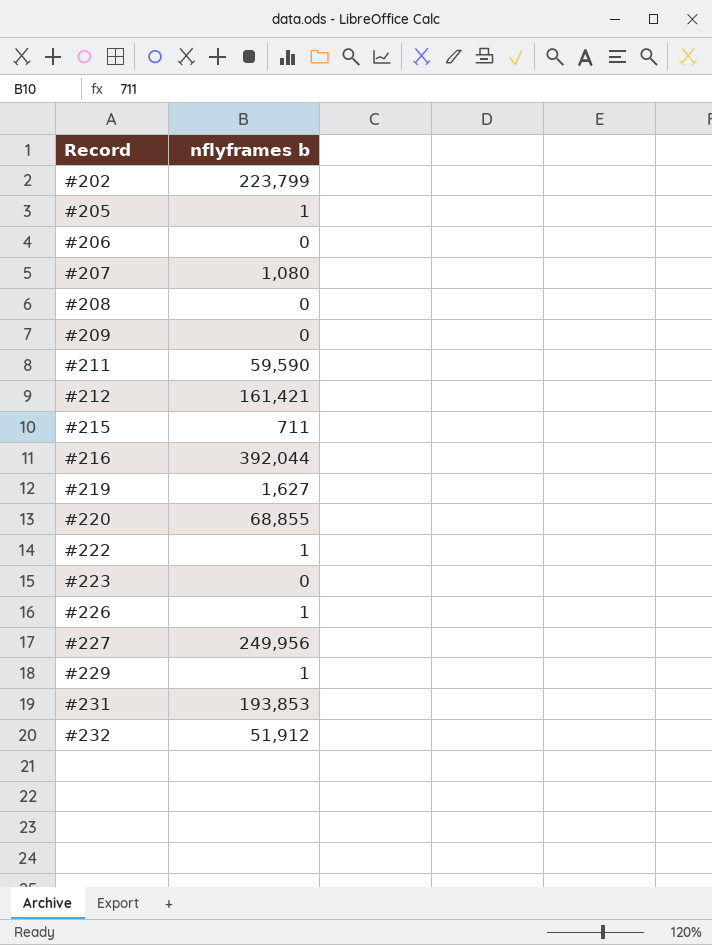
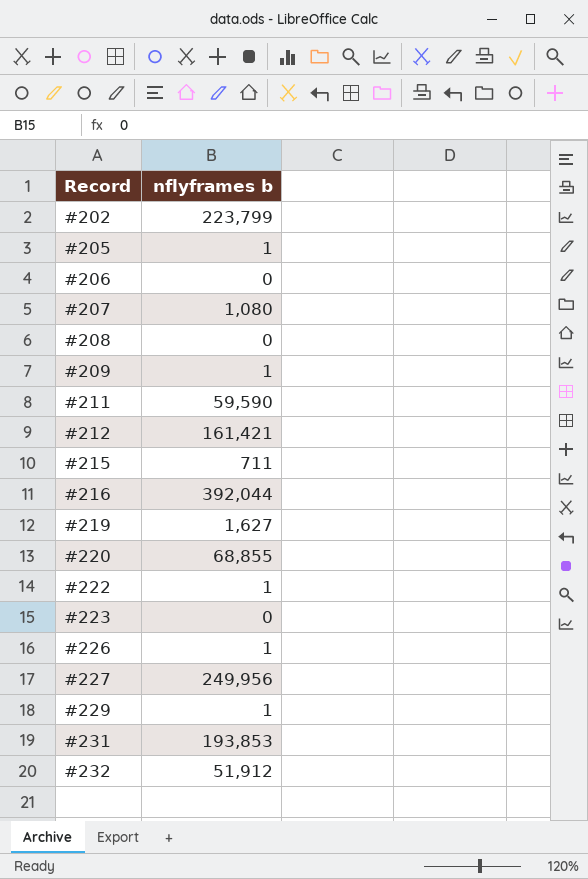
#209 | nflyframes b: 0 -> 1

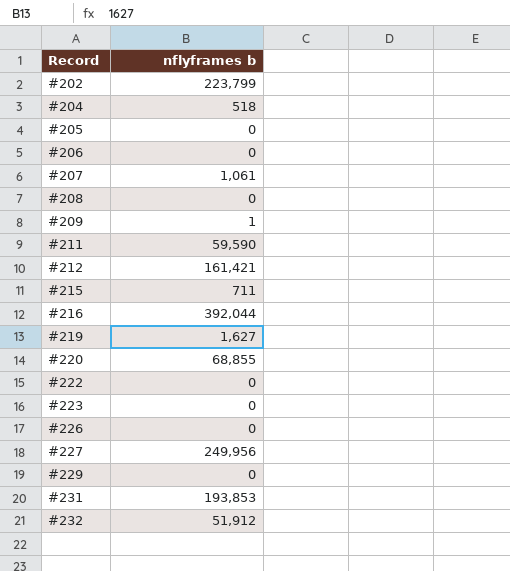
row #204: none -> 518
#205 | nflyframes b: 1 -> 0
#207 | nflyframes b: 1,080 -> 1,061
#222 | nflyframes b: 1 -> 0
#226 | nflyframes b: 1 -> 0
#229 | nflyframes b: 1 -> 0

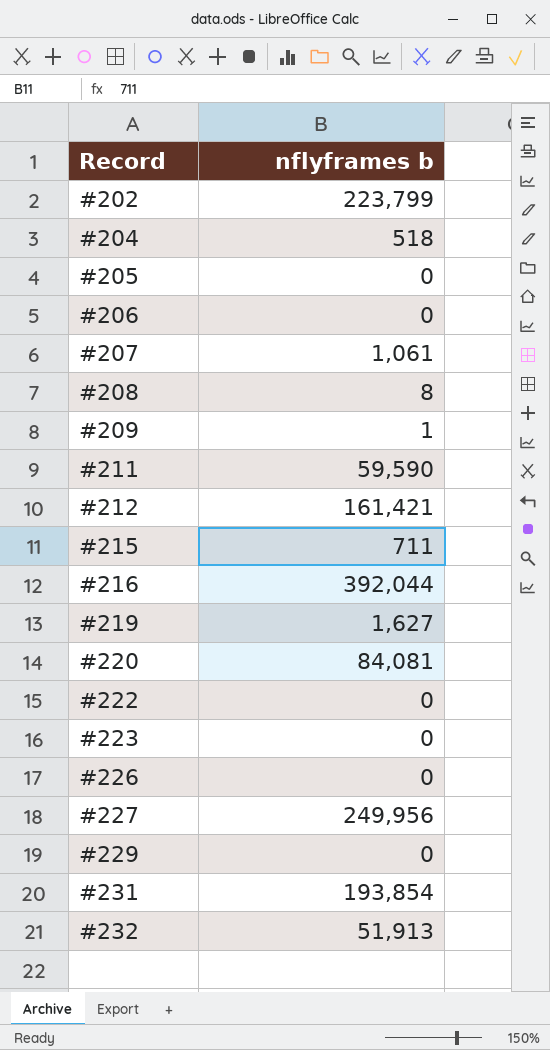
#208 | nflyframes b: 0 -> 8
#220 | nflyframes b: 68,855 -> 84,081
#231 | nflyframes b: 193,853 -> 193,854
#232 | nflyframes b: 51,912 -> 51,913

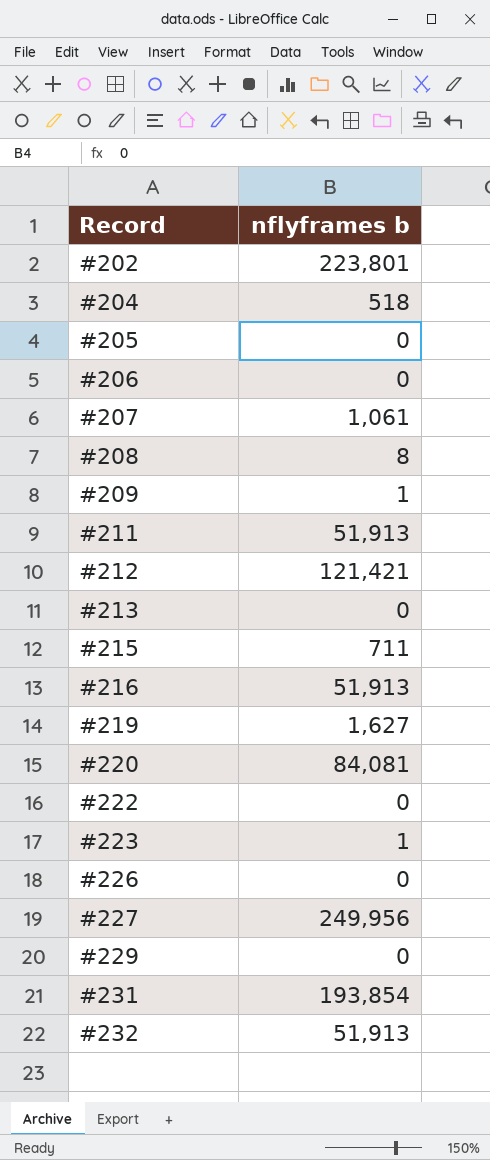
#202 | nflyframes b: 223,799 -> 223,801
#211 | nflyframes b: 59,590 -> 51,913
#212 | nflyframes b: 161,421 -> 121,421
row #213: none -> 0
#216 | nflyframes b: 392,044 -> 51,913
#223 | nflyframes b: 0 -> 1

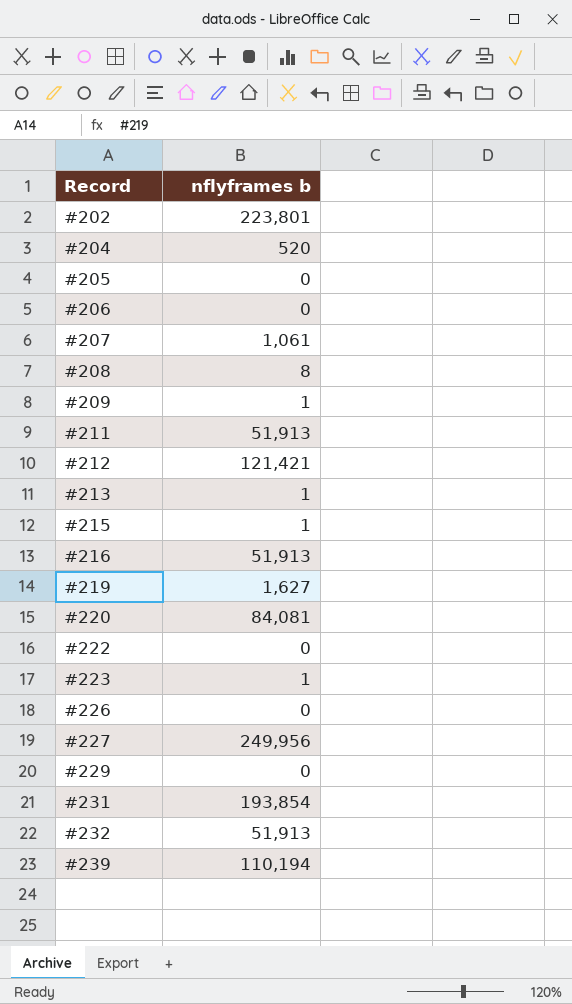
#204 | nflyframes b: 518 -> 520
#213 | nflyframes b: 0 -> 1
#215 | nflyframes b: 711 -> 1
row #239: none -> 110,194

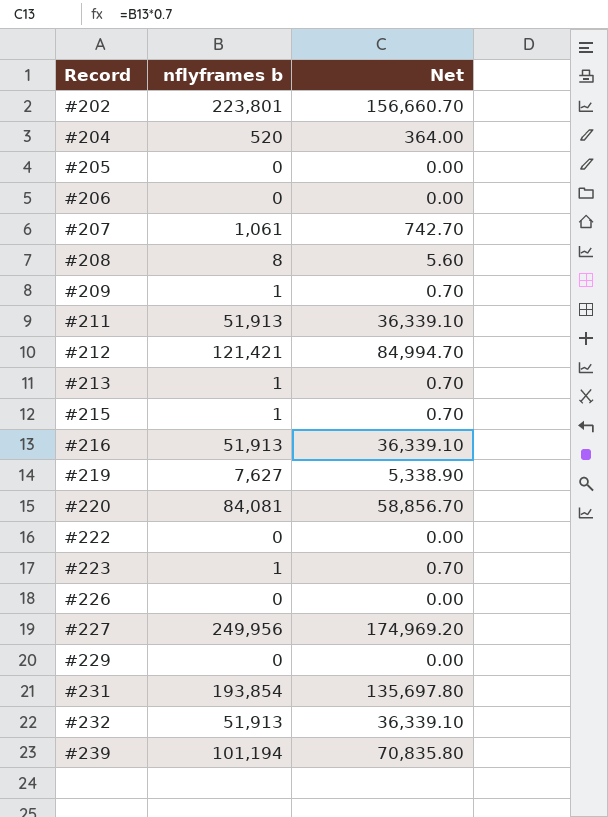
column Net | formula: none -> [nflyframes b] * 0.7
#219 | nflyframes b: 1,627 -> 7,627
#239 | nflyframes b: 110,194 -> 101,194

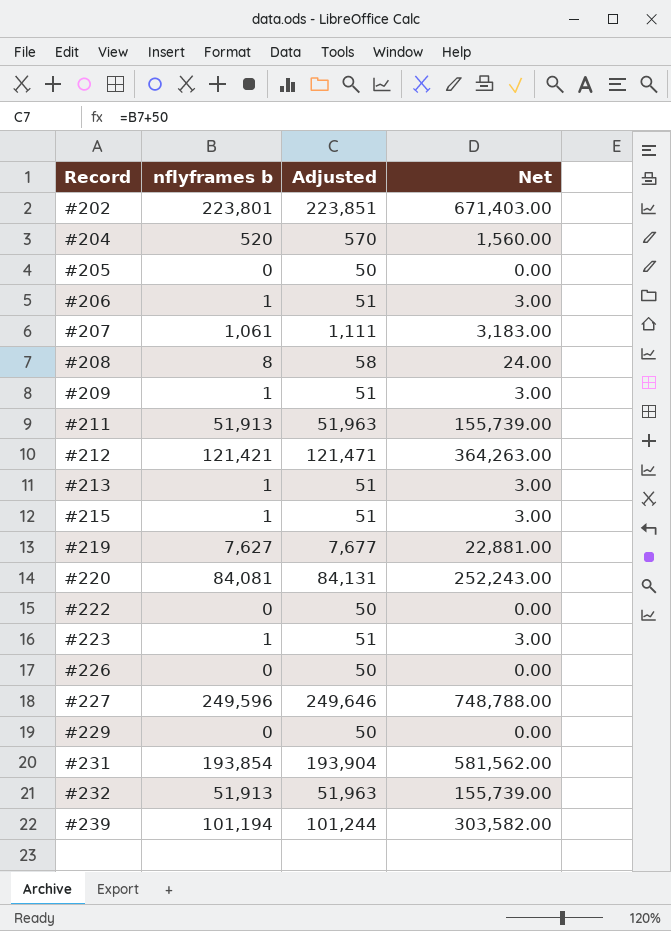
column Adjusted | formula: none -> [nflyframes b] + 50
column Net | formula: [nflyframes b] * 0.7 -> [nflyframes b] * 3
row #216: 51,913 | 36,339.10 -> none
#206 | nflyframes b: 0 -> 1
#227 | nflyframes b: 249,956 -> 249,596

